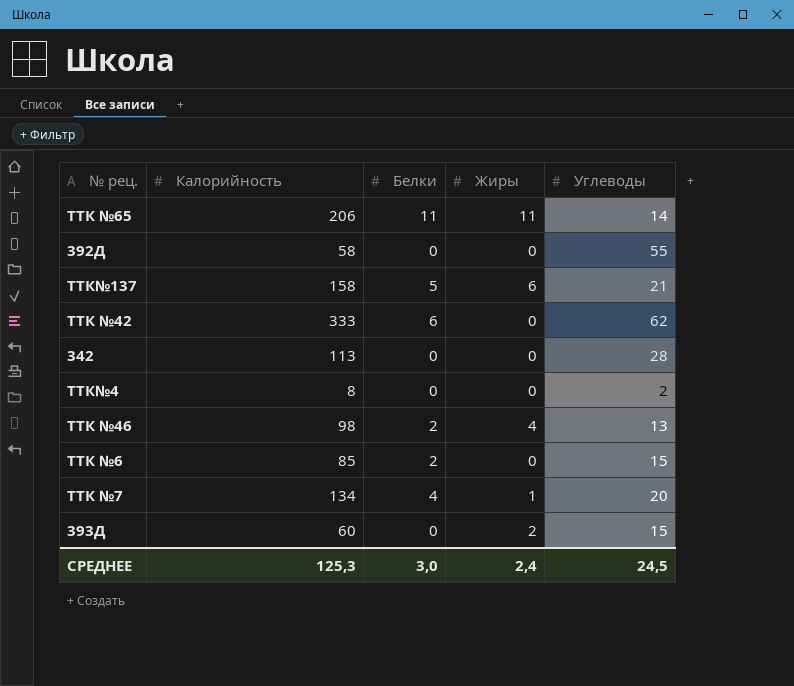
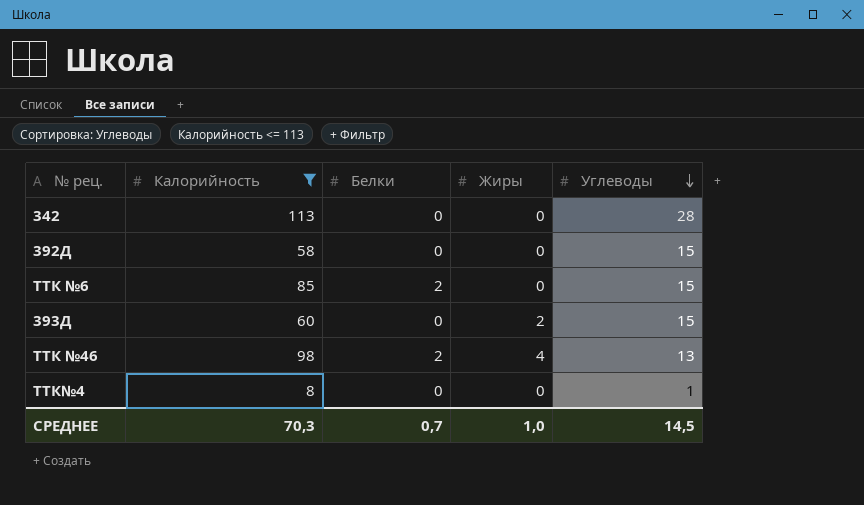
filter: none -> Калорийность <= 113
row order: none -> Углеводы descending
392Д | Углеводы: 55 -> 15
ТТК№4 | Углеводы: 2 -> 1
СРЕДНЕЕ | Калорийность: 125,3 -> 70,3
СРЕДНЕЕ | Белки: 3,0 -> 0,7
СРЕДНЕЕ | Жиры: 2,4 -> 1,0
СРЕДНЕЕ | Углеводы: 24,5 -> 14,5

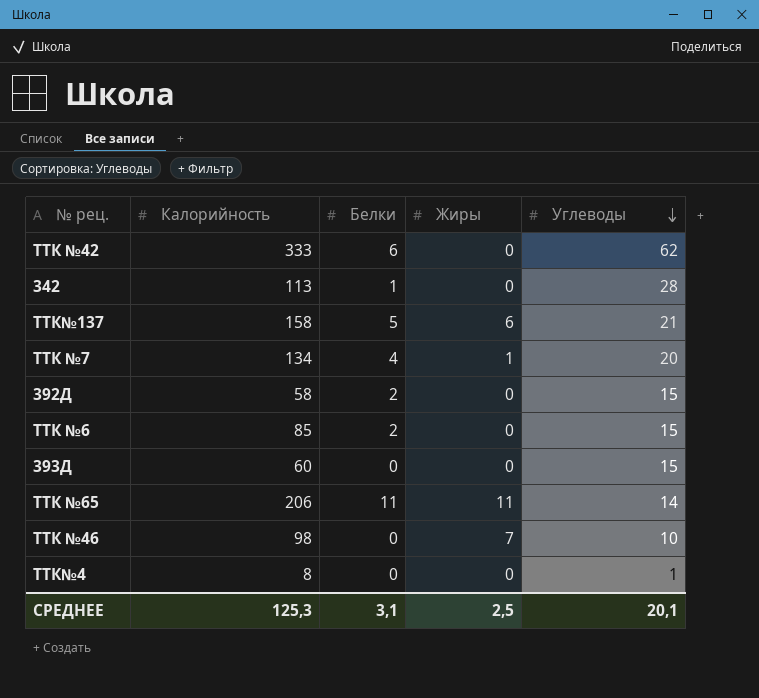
filter: Калорийность <= 113 -> none
342 | Белки: 0 -> 1
392Д | Белки: 0 -> 2
393Д | Жиры: 2 -> 0
ТТК №46 | Белки: 2 -> 0
ТТК №46 | Жиры: 4 -> 7
ТТК №46 | Углеводы: 13 -> 10
СРЕДНЕЕ | Калорийность: 70,3 -> 125,3
СРЕДНЕЕ | Белки: 0,7 -> 3,1
СРЕДНЕЕ | Жиры: 1,0 -> 2,5
СРЕДНЕЕ | Углеводы: 14,5 -> 20,1

